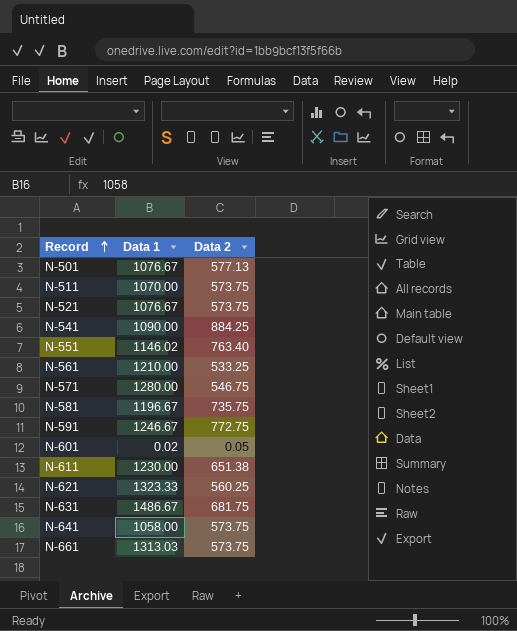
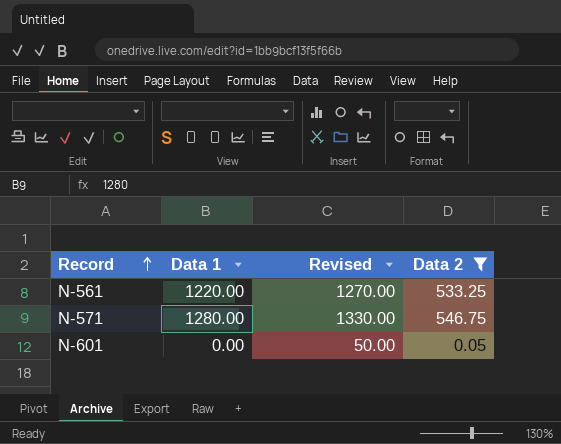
filter: none -> Data 2 <= 546.75
column Revised | formula: none -> [Data 1] + 50
N-561 | Data 1: 1210.00 -> 1220.00
N-601 | Data 1: 0.02 -> 0.00

